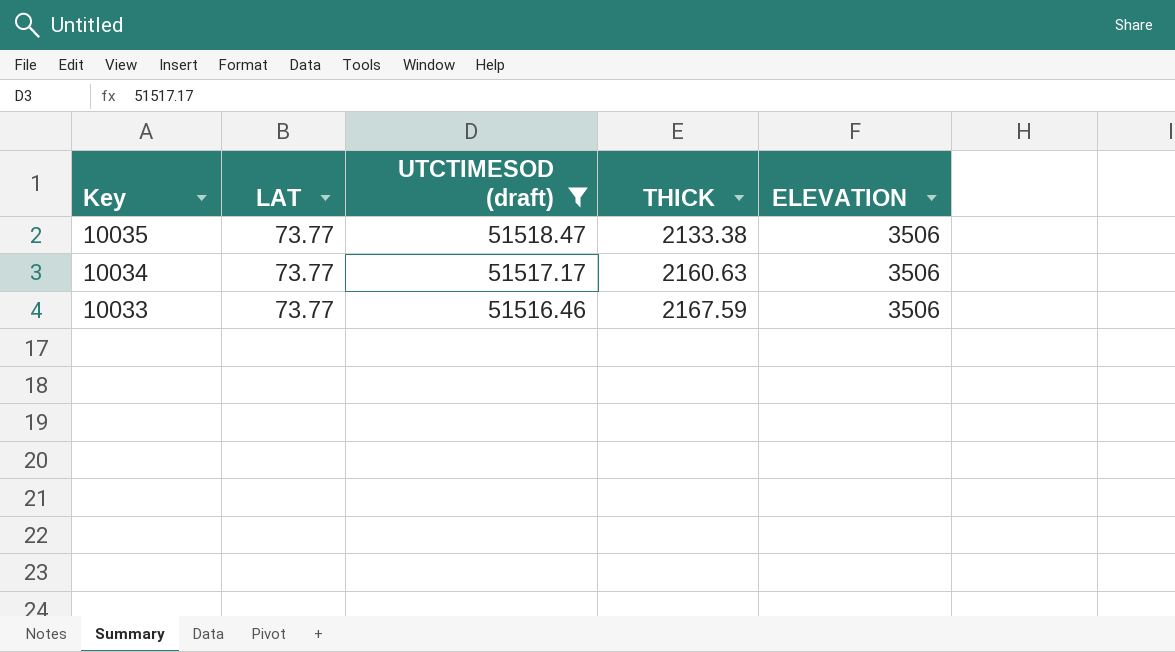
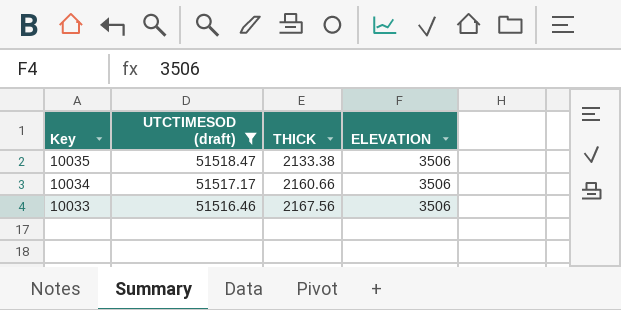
column LAT | position: 2 -> none
10034 | THICK: 2160.63 -> 2160.66
10033 | THICK: 2167.59 -> 2167.56

